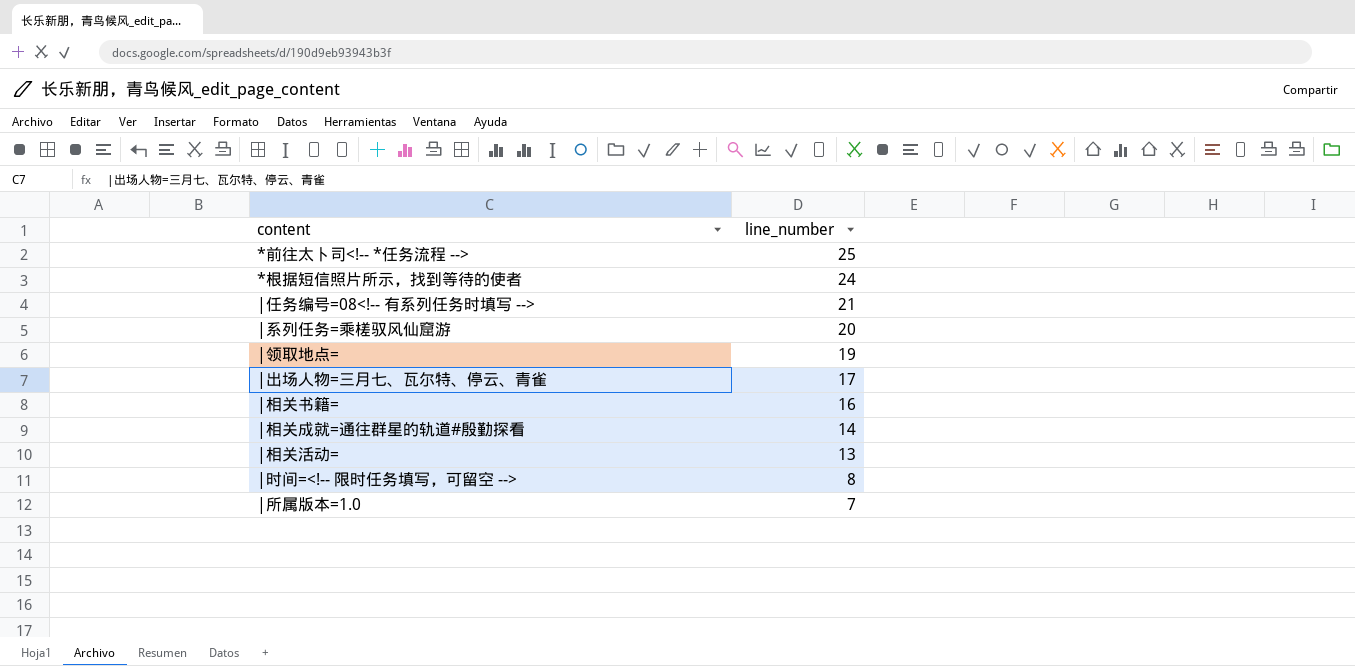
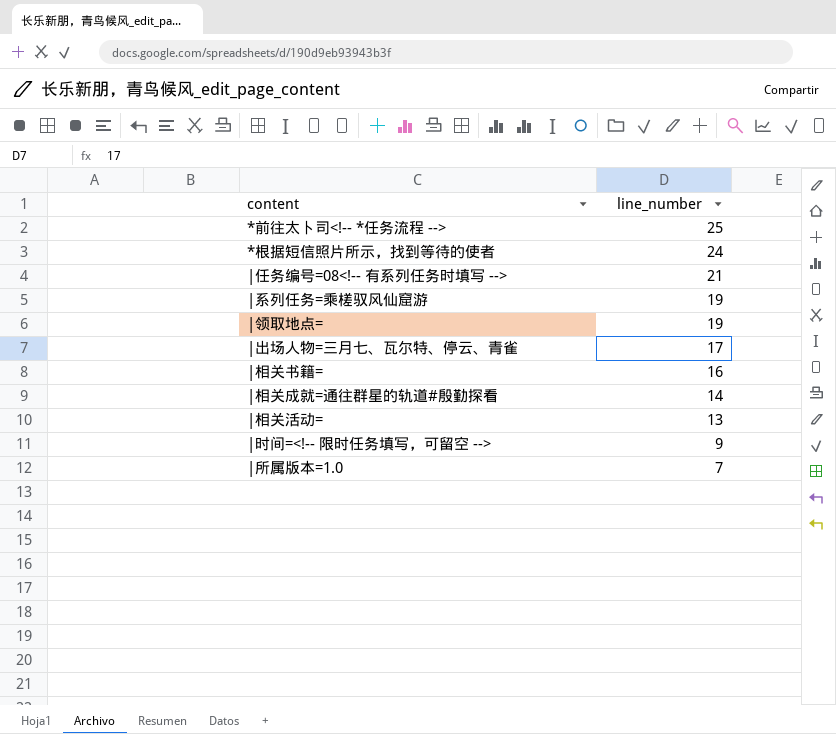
|系列任务=乘槎驭风仙窟游 | line_number: 20 -> 19
|时间=<!-- 限时任务填写，可留空 --> | line_number: 8 -> 9

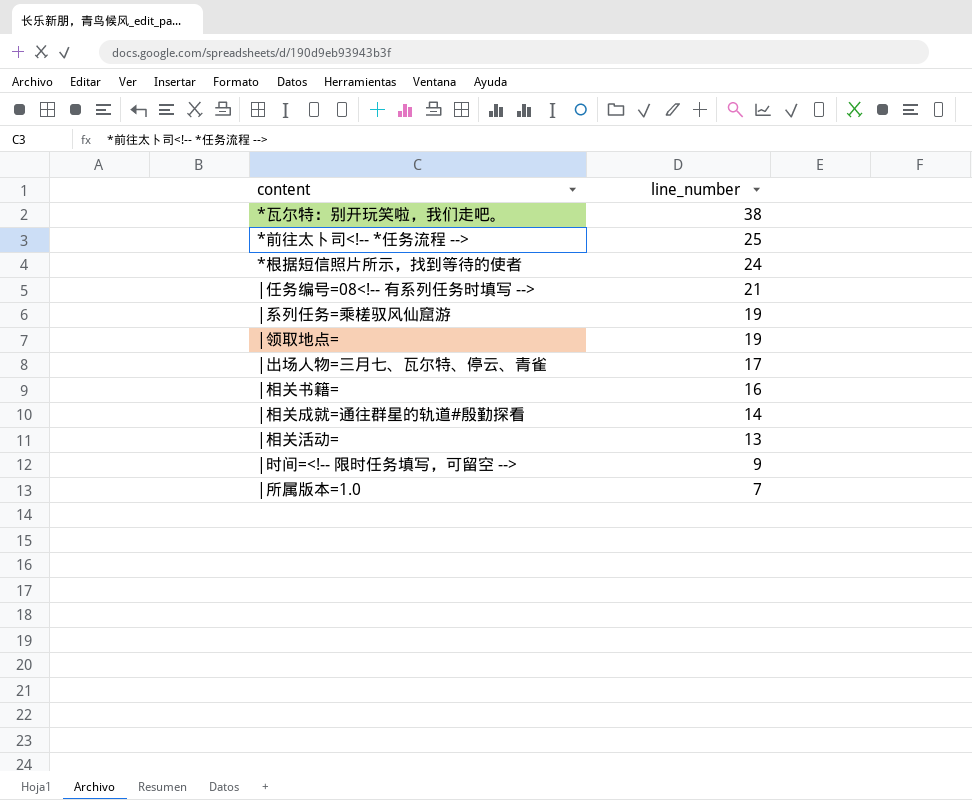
row *瓦尔特：别开玩笑啦，我们走吧。: none -> 38

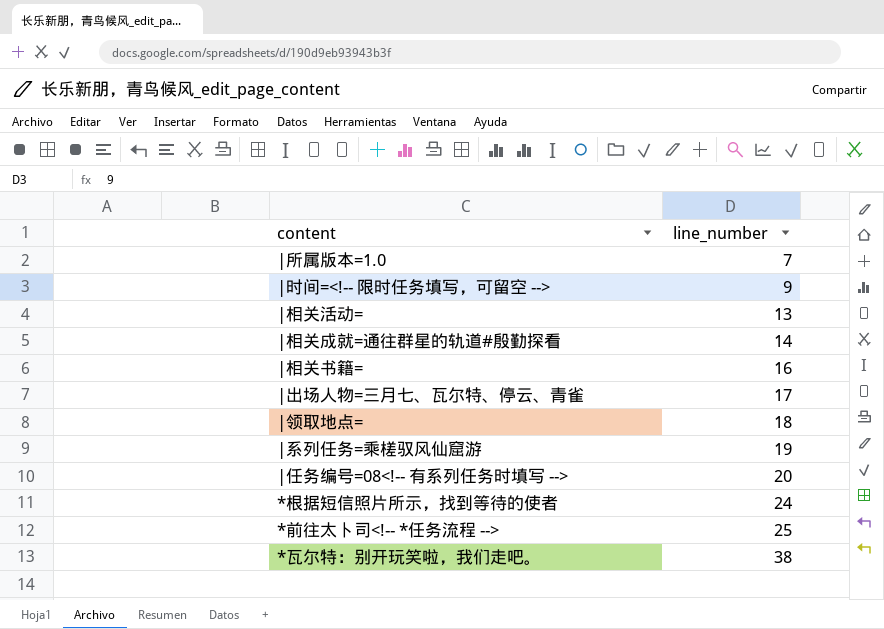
row order: line_number descending -> line_number ascending
|领取地点= | line_number: 19 -> 18
|任务编号=08<!-- 有系列任务时填写 --> | line_number: 21 -> 20

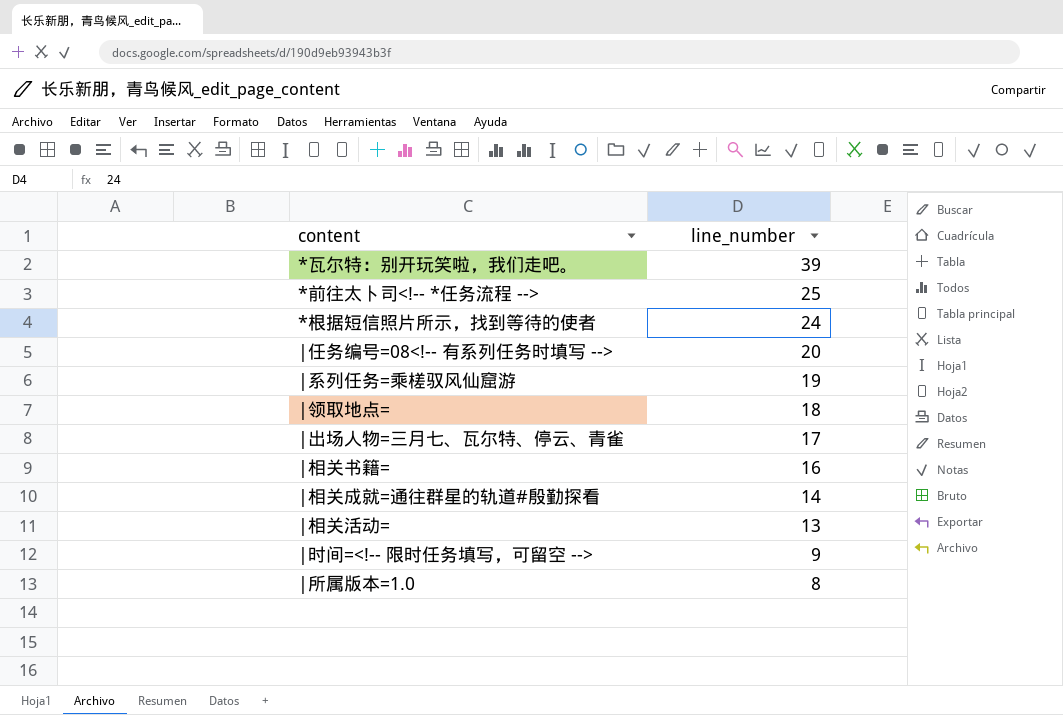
row order: line_number ascending -> line_number descending
*瓦尔特：别开玩笑啦，我们走吧。 | line_number: 38 -> 39
|所属版本=1.0 | line_number: 7 -> 8

